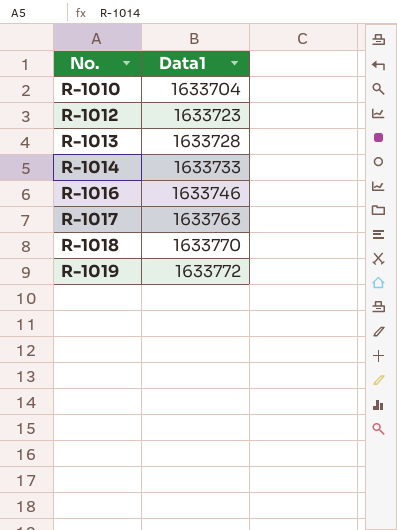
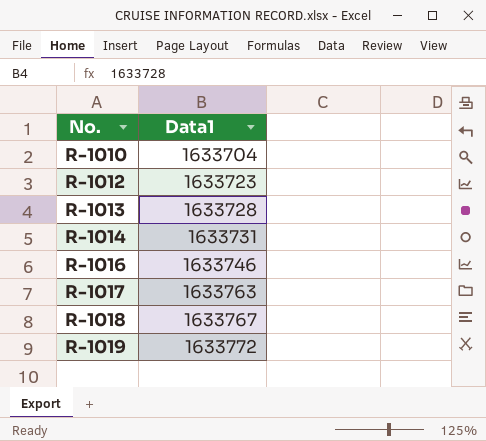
R-1014 | Data1: 1633733 -> 1633731
R-1018 | Data1: 1633770 -> 1633767

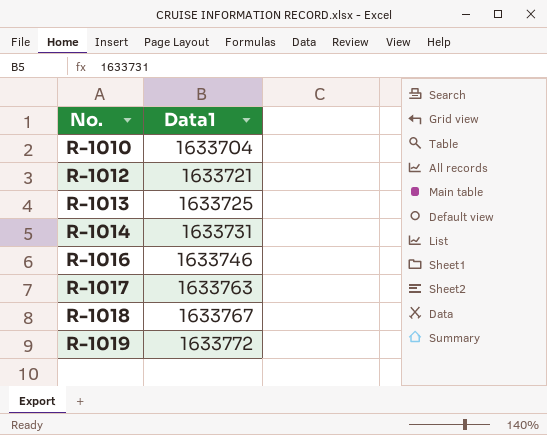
R-1012 | Data1: 1633723 -> 1633721
R-1013 | Data1: 1633728 -> 1633725

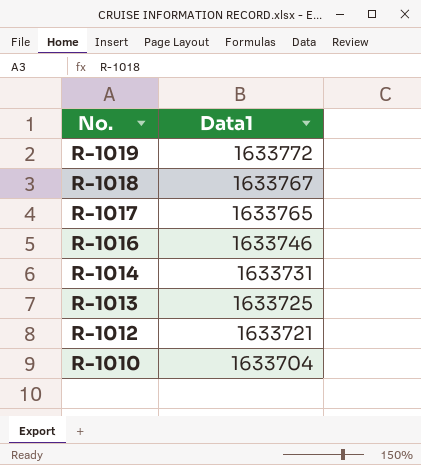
row order: No. ascending -> No. descending
R-1017 | Data1: 1633763 -> 1633765

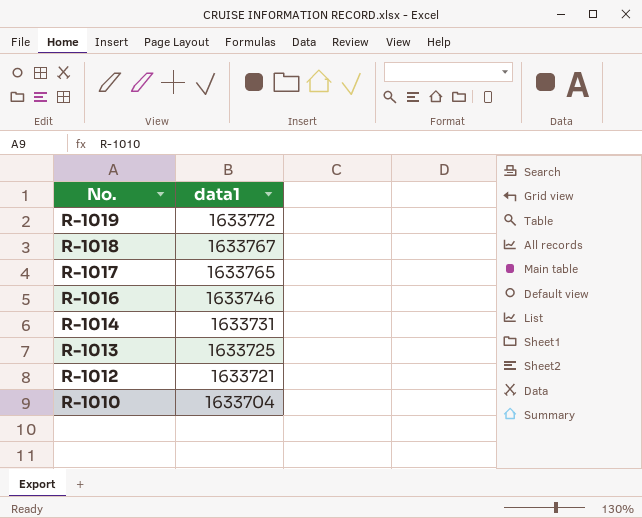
column name: Data1 -> data1

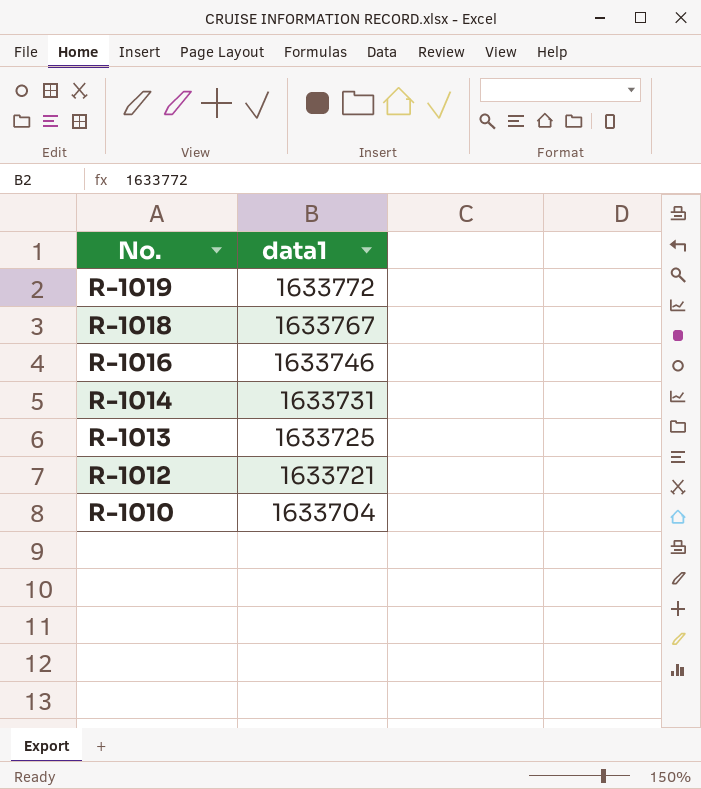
row R-1017: 1633765 -> none

